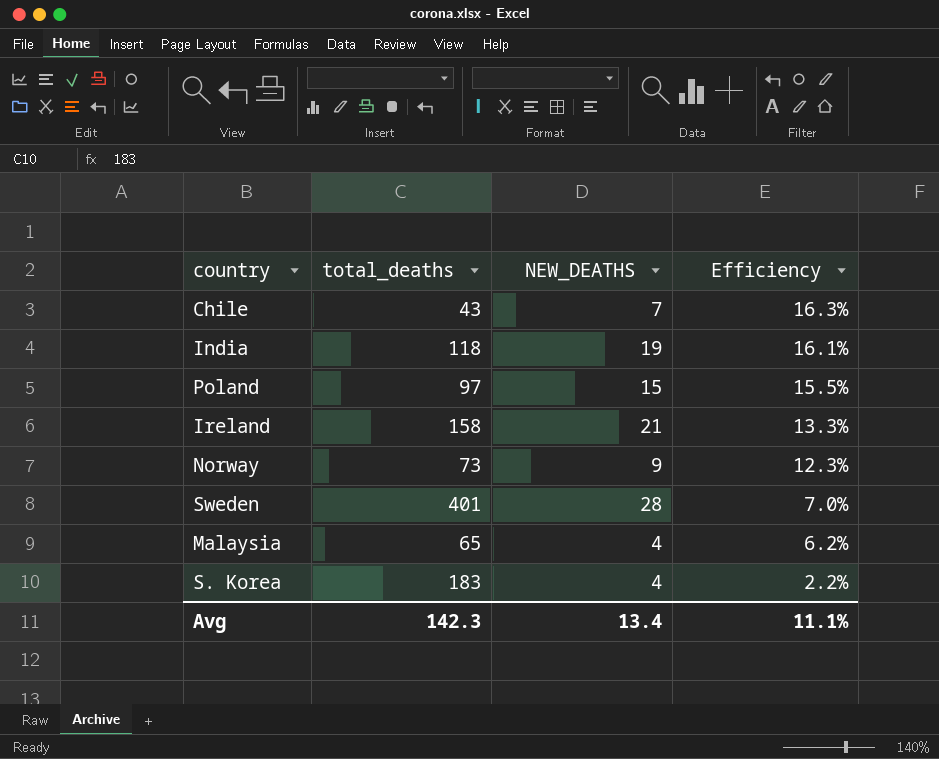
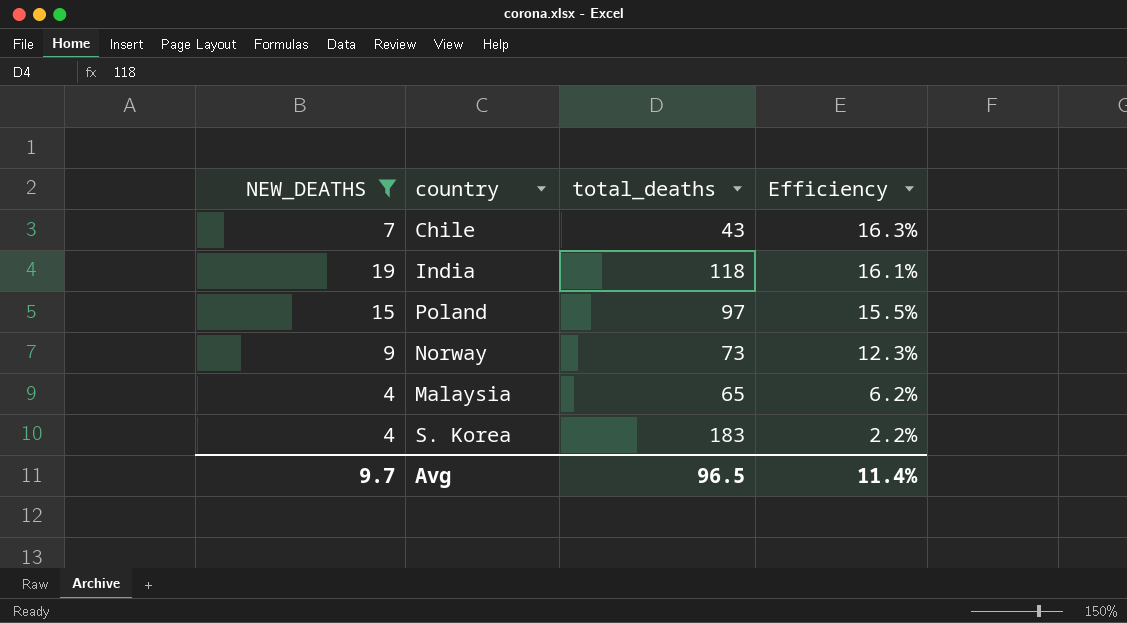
filter: none -> NEW_DEATHS <= 19
column NEW_DEATHS | position: 3 -> 1
Avg | NEW_DEATHS: 13.4 -> 9.7
Avg | total_deaths: 142.3 -> 96.5
Avg | Efficiency: 11.1% -> 11.4%

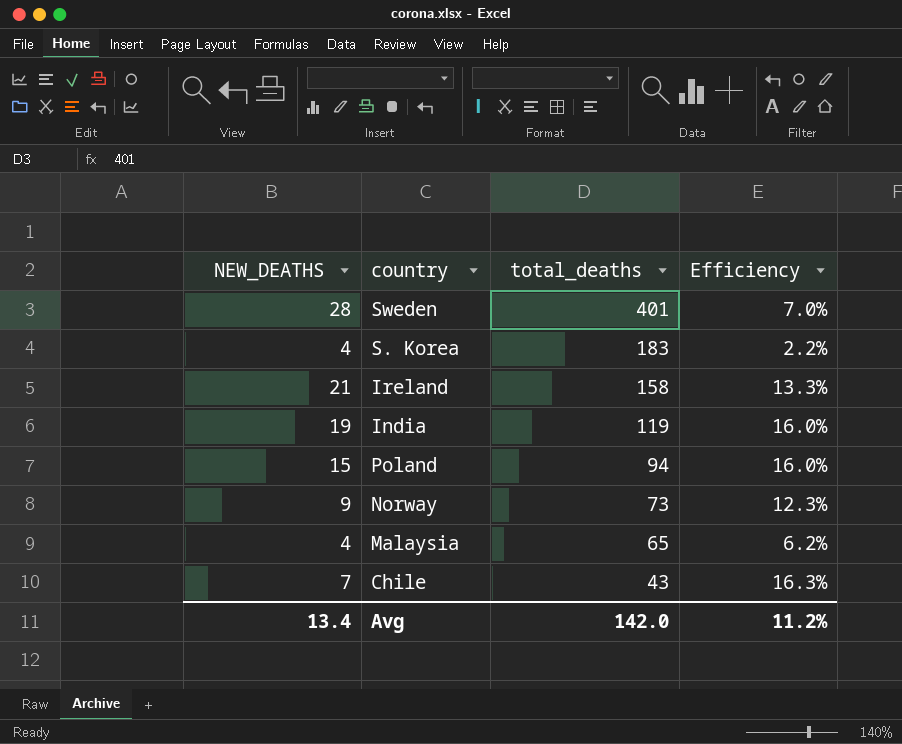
filter: NEW_DEATHS <= 19 -> none
row order: Efficiency descending -> total_deaths descending
India | total_deaths: 118 -> 119
India | Efficiency: 16.1% -> 16.0%
Poland | total_deaths: 97 -> 94
Poland | Efficiency: 15.5% -> 16.0%
Avg | NEW_DEATHS: 9.7 -> 13.4
Avg | total_deaths: 96.5 -> 142.0
Avg | Efficiency: 11.4% -> 11.2%

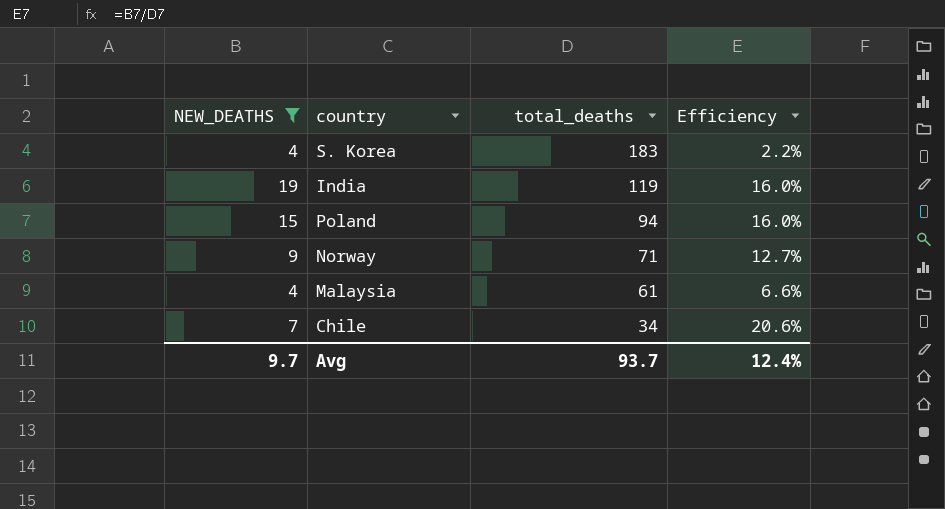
filter: none -> NEW_DEATHS <= 19
Norway | total_deaths: 73 -> 71
Norway | Efficiency: 12.3% -> 12.7%
Malaysia | total_deaths: 65 -> 61
Malaysia | Efficiency: 6.2% -> 6.6%
Chile | total_deaths: 43 -> 34
Chile | Efficiency: 16.3% -> 20.6%
Avg | NEW_DEATHS: 13.4 -> 9.7
Avg | total_deaths: 142.0 -> 93.7
Avg | Efficiency: 11.2% -> 12.4%

